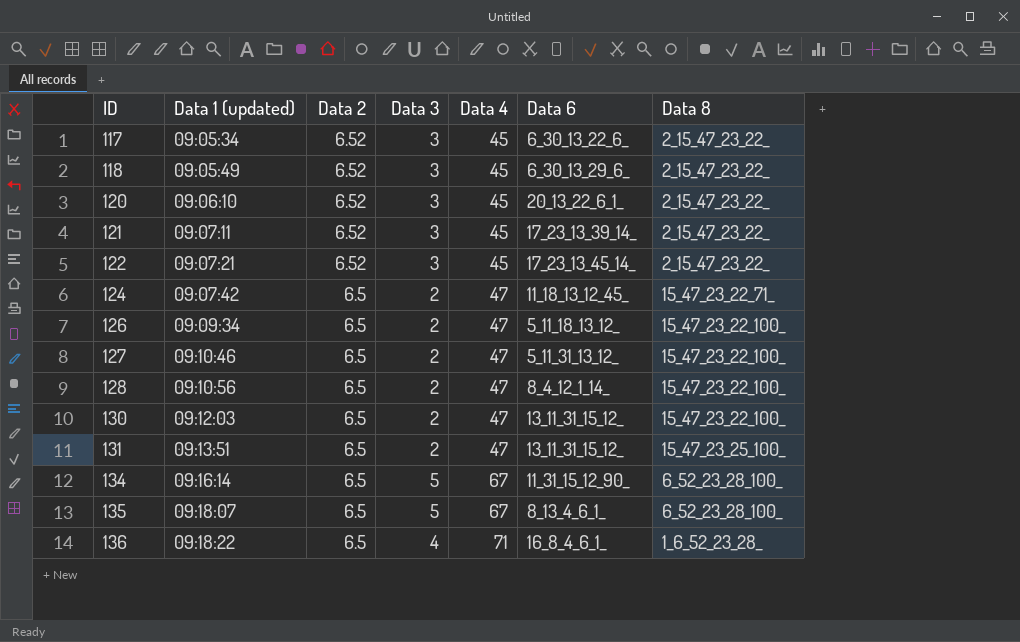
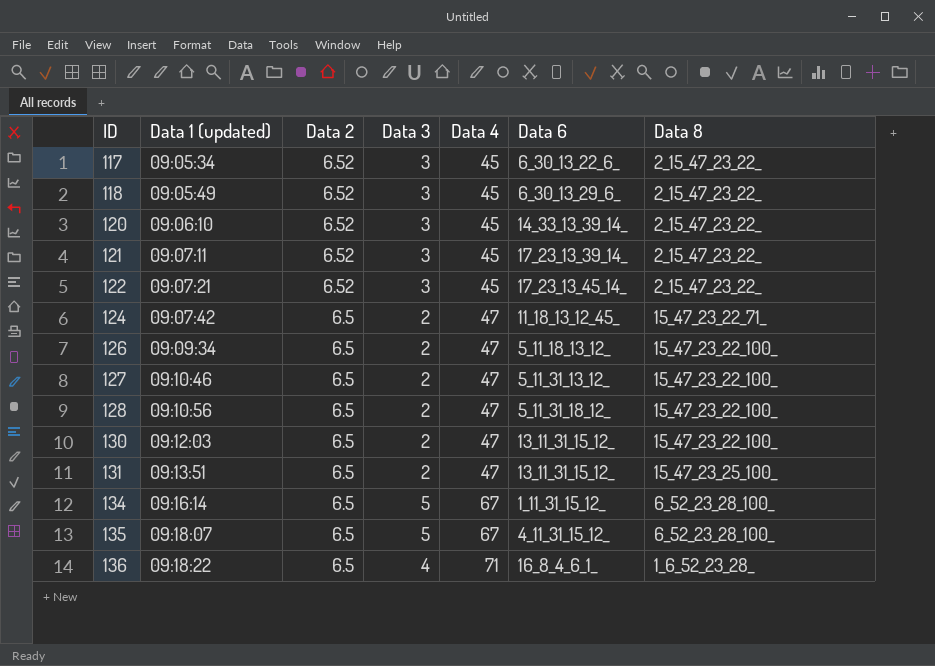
120 | Data 6: 20_13_22_6_1_ -> 14_33_13_39_14_
128 | Data 6: 8_4_12_1_14_ -> 5_11_31_18_12_
134 | Data 6: 11_31_15_12_90_ -> 1_11_31_15_12_
135 | Data 6: 8_13_4_6_1_ -> 4_11_31_15_12_

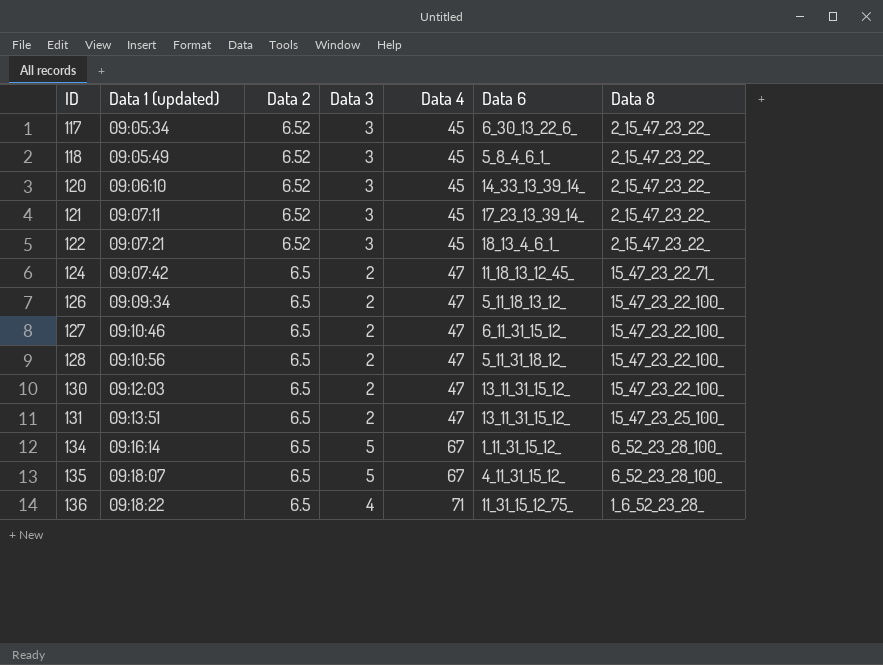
118 | Data 6: 6_30_13_29_6_ -> 5_8_4_6_1_
122 | Data 6: 17_23_13_45_14_ -> 18_13_4_6_1_
127 | Data 6: 5_11_31_13_12_ -> 6_11_31_15_12_
136 | Data 6: 16_8_4_6_1_ -> 11_31_15_12_75_

